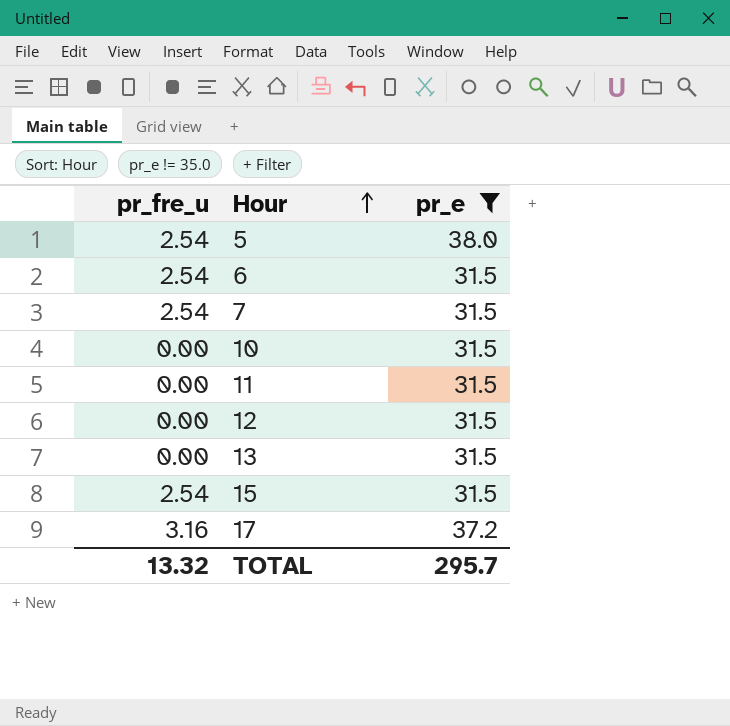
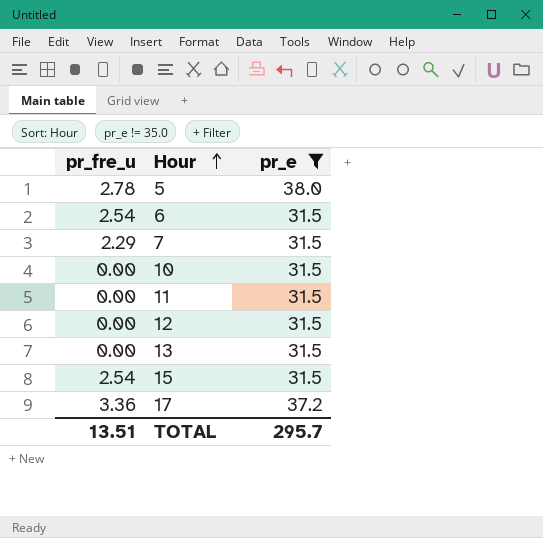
5 | pr_fre_u: 2.54 -> 2.78
7 | pr_fre_u: 2.54 -> 2.29
17 | pr_fre_u: 3.16 -> 3.36
TOTAL | pr_fre_u: 13.32 -> 13.51

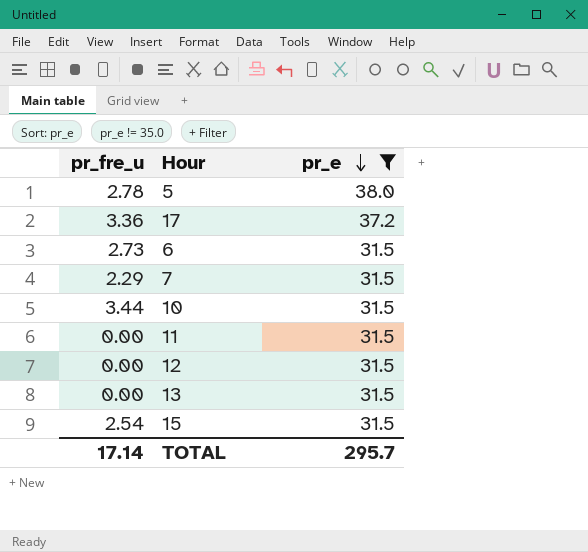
row order: Hour ascending -> pr_e descending
6 | pr_fre_u: 2.54 -> 2.73
10 | pr_fre_u: 0.00 -> 3.44
TOTAL | pr_fre_u: 13.51 -> 17.14

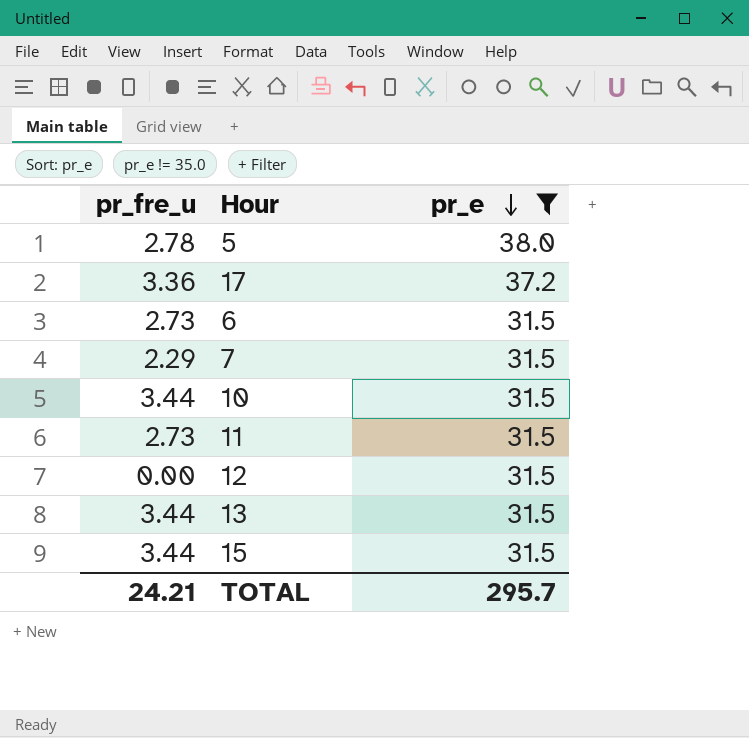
11 | pr_fre_u: 0.00 -> 2.73
13 | pr_fre_u: 0.00 -> 3.44
15 | pr_fre_u: 2.54 -> 3.44
TOTAL | pr_fre_u: 17.14 -> 24.21

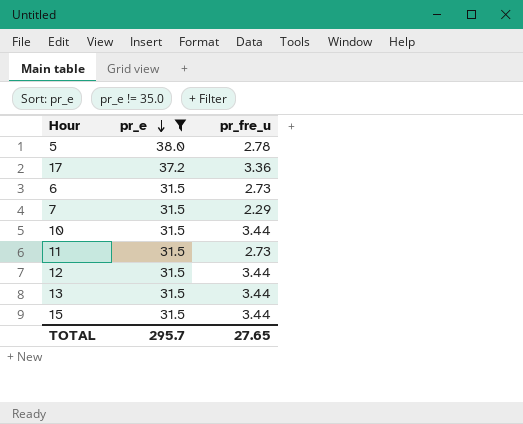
column pr_fre_u | position: 1 -> 3
12 | pr_fre_u: 0.00 -> 3.44
TOTAL | pr_fre_u: 24.21 -> 27.65

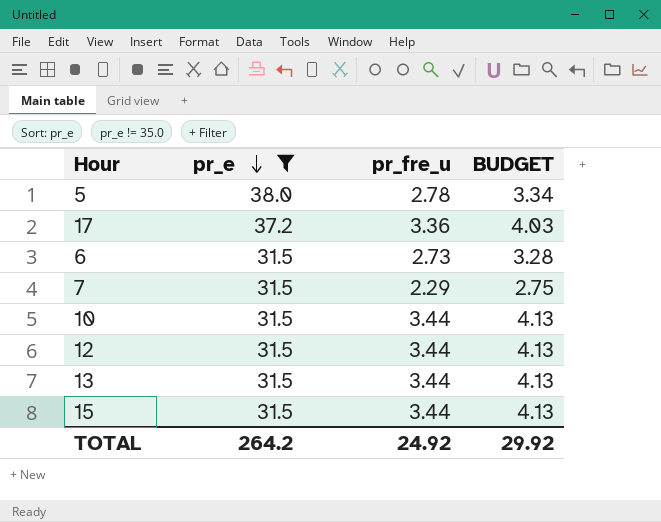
column BUDGET | formula: none -> [pr_fre_u] * 1.2
row 11: 31.5 | 2.73 -> none
TOTAL | pr_e: 295.7 -> 264.2
TOTAL | pr_fre_u: 27.65 -> 24.92

